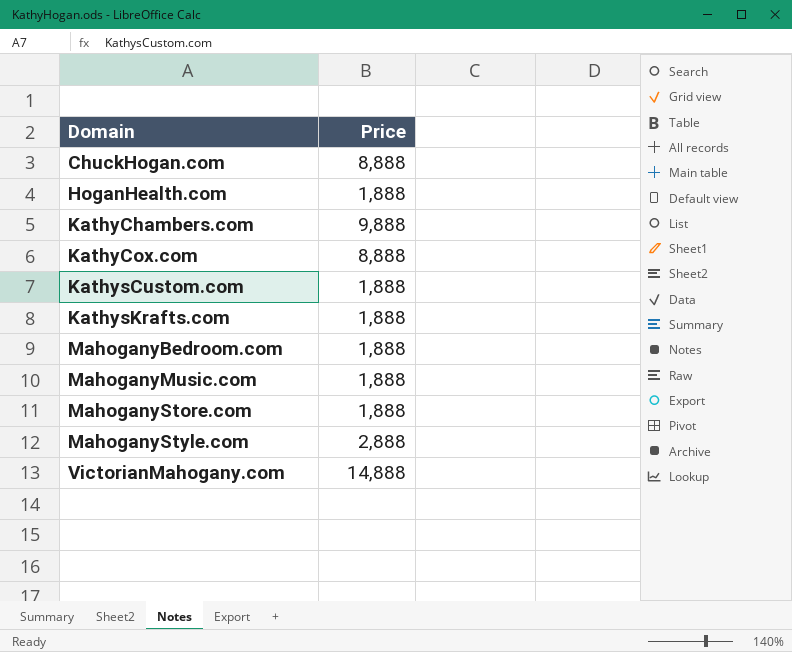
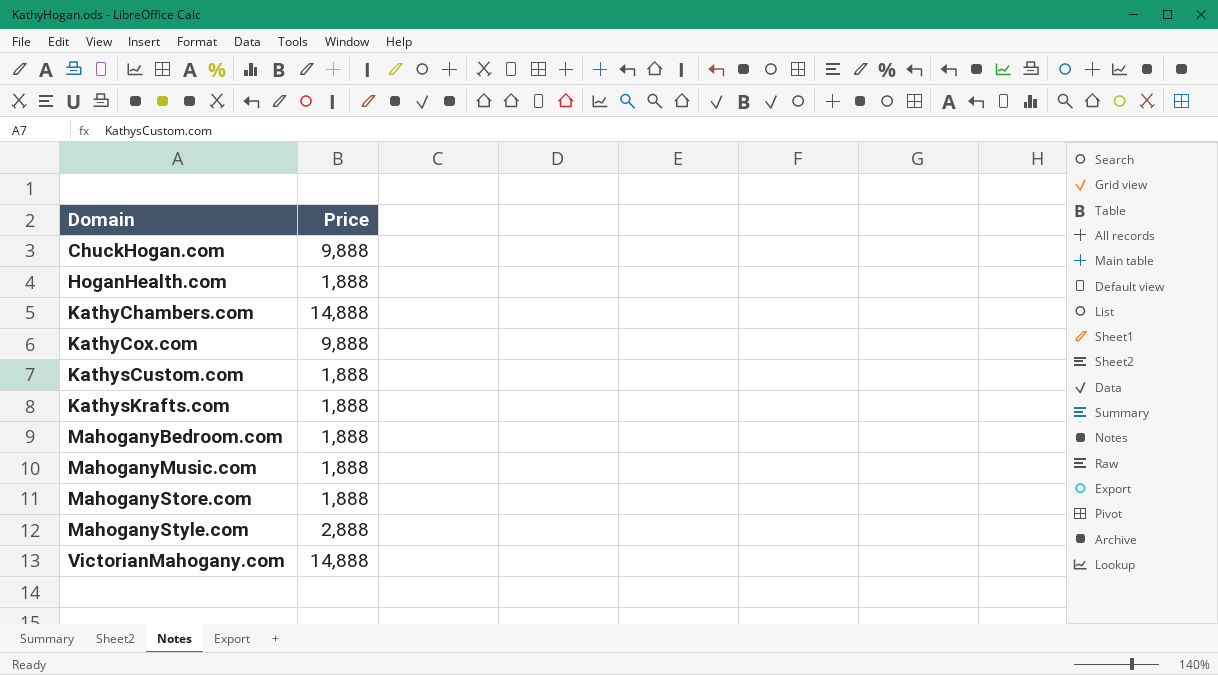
ChuckHogan.com | Price: 8,888 -> 9,888
KathyChambers.com | Price: 9,888 -> 14,888
KathyCox.com | Price: 8,888 -> 9,888

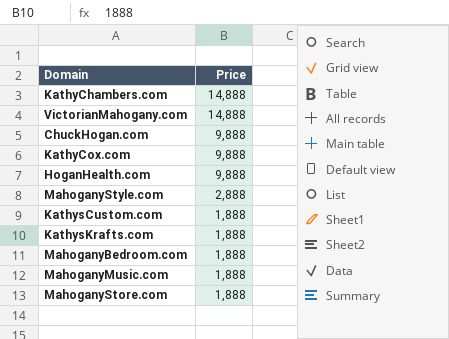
row order: Domain ascending -> Price descending
HoganHealth.com | Price: 1,888 -> 9,888

